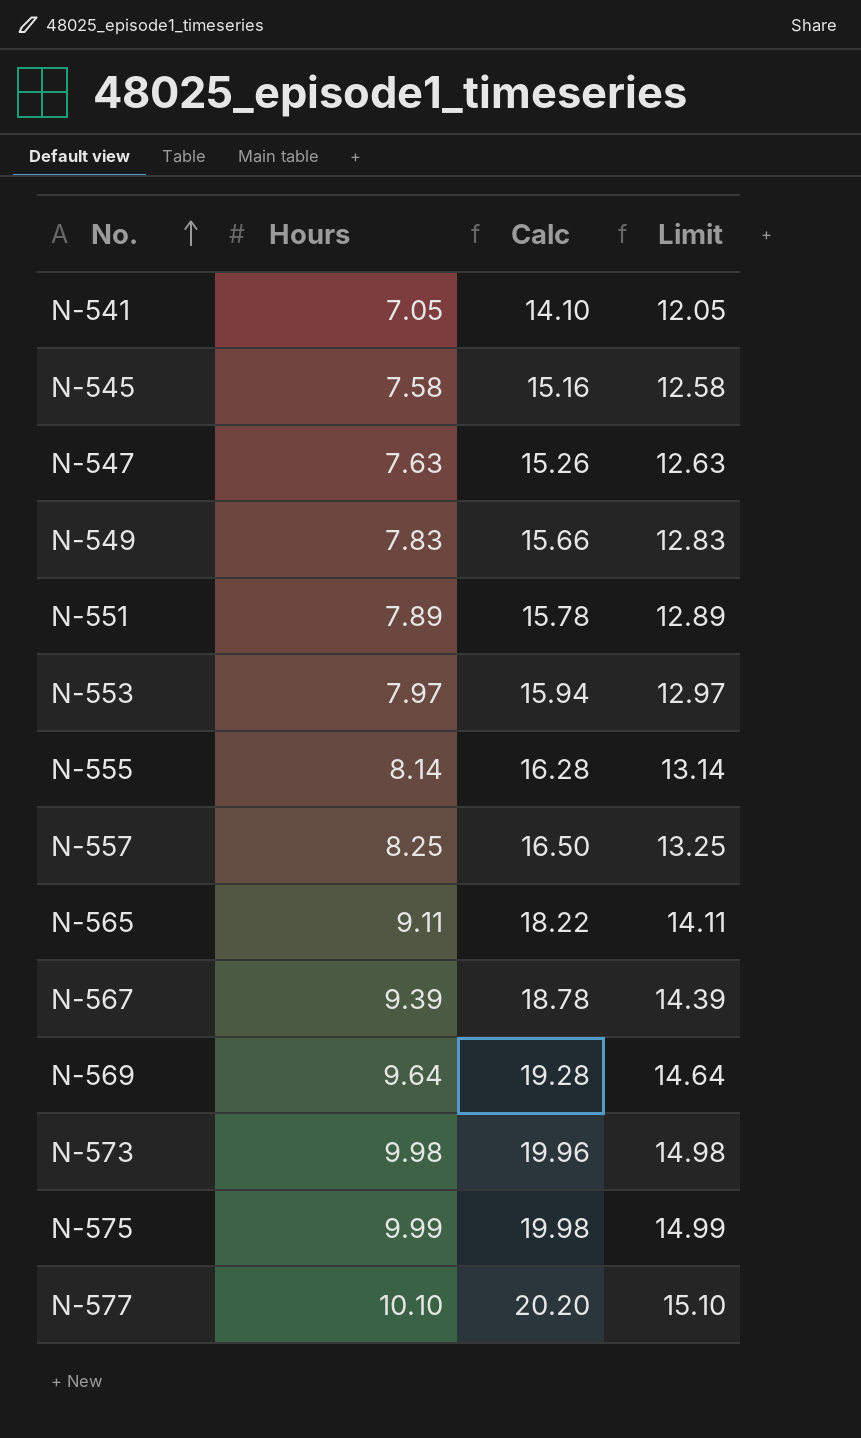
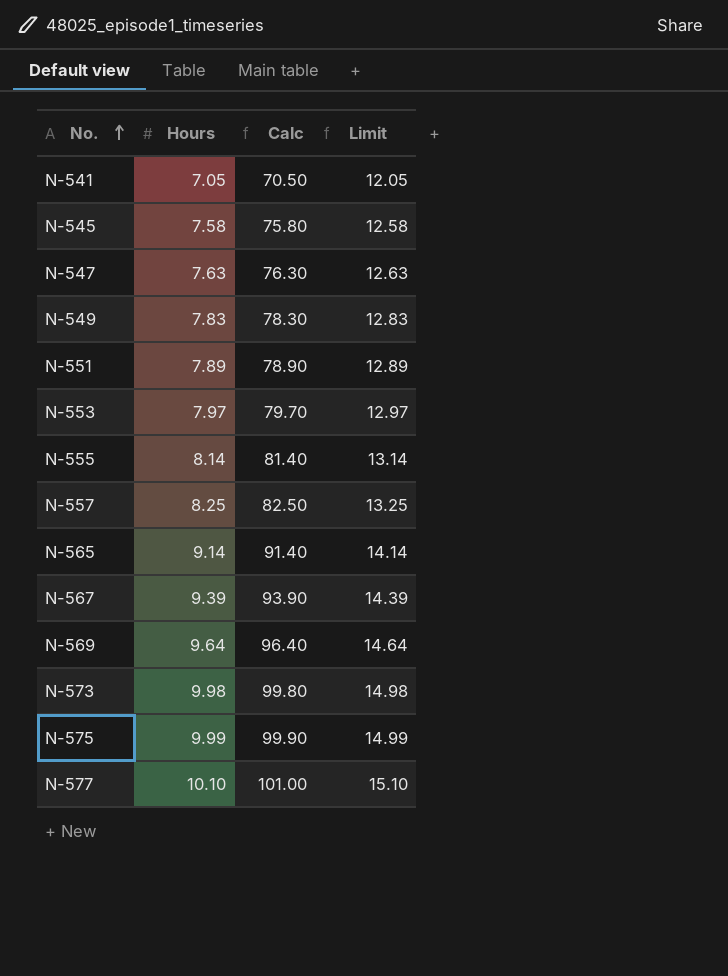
column Calc | formula: [Hours] * 2 -> [Hours] * 10
N-565 | Hours: 9.11 -> 9.14
N-565 | Limit: 14.11 -> 14.14

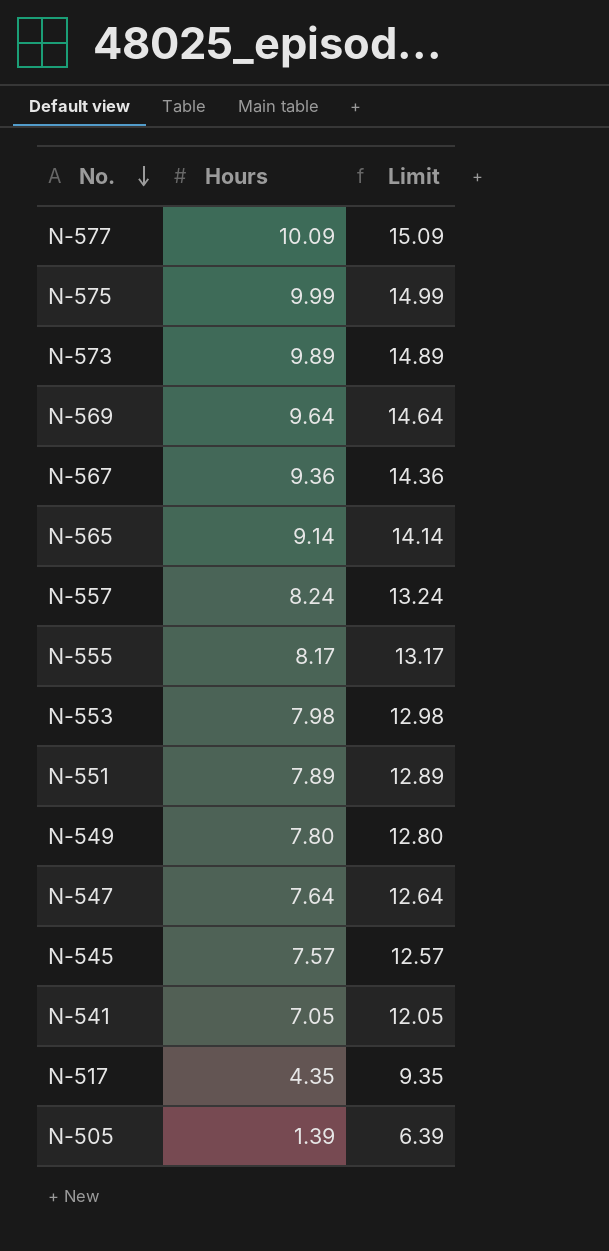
row order: No. ascending -> No. descending
column Calc | formula: [Hours] * 10 -> none
N-577 | Hours: 10.10 -> 10.09
N-577 | Limit: 15.10 -> 15.09
N-573 | Hours: 9.98 -> 9.89
N-573 | Limit: 14.98 -> 14.89
N-567 | Hours: 9.39 -> 9.36
N-567 | Limit: 14.39 -> 14.36
N-557 | Hours: 8.25 -> 8.24
N-557 | Limit: 13.25 -> 13.24
N-555 | Hours: 8.14 -> 8.17
N-555 | Limit: 13.14 -> 13.17
N-553 | Hours: 7.97 -> 7.98
N-553 | Limit: 12.97 -> 12.98
N-549 | Hours: 7.83 -> 7.80
N-549 | Limit: 12.83 -> 12.80
N-547 | Hours: 7.63 -> 7.64
N-547 | Limit: 12.63 -> 12.64
N-545 | Hours: 7.58 -> 7.57
N-545 | Limit: 12.58 -> 12.57
row N-517: none -> 4.35 | 9.35
row N-505: none -> 1.39 | 6.39

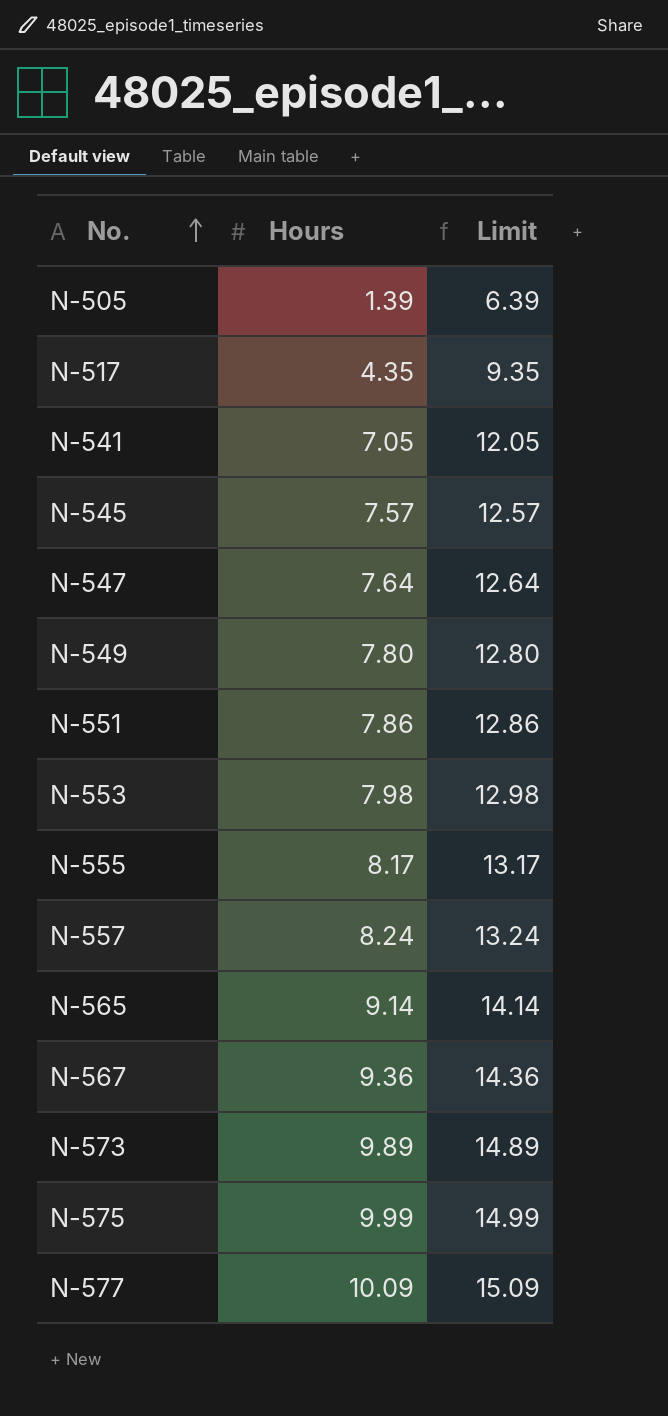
row order: No. descending -> No. ascending
row N-569: 9.64 | 14.64 -> none
N-551 | Hours: 7.89 -> 7.86
N-551 | Limit: 12.89 -> 12.86

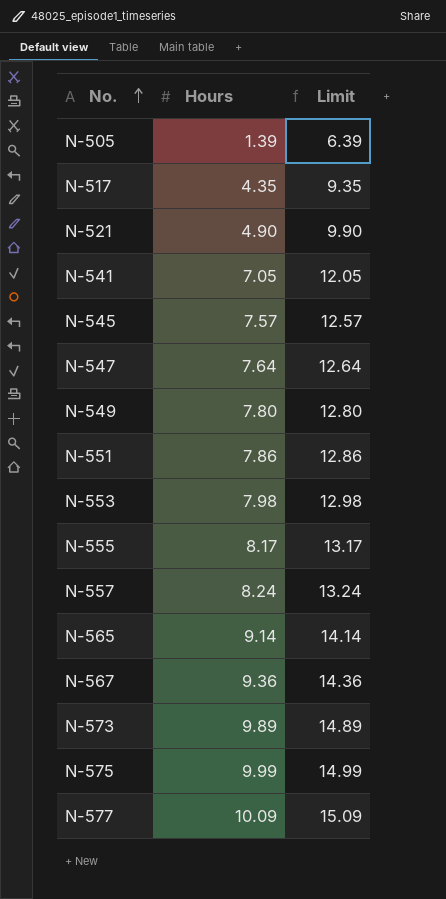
row N-521: none -> 4.90 | 9.90

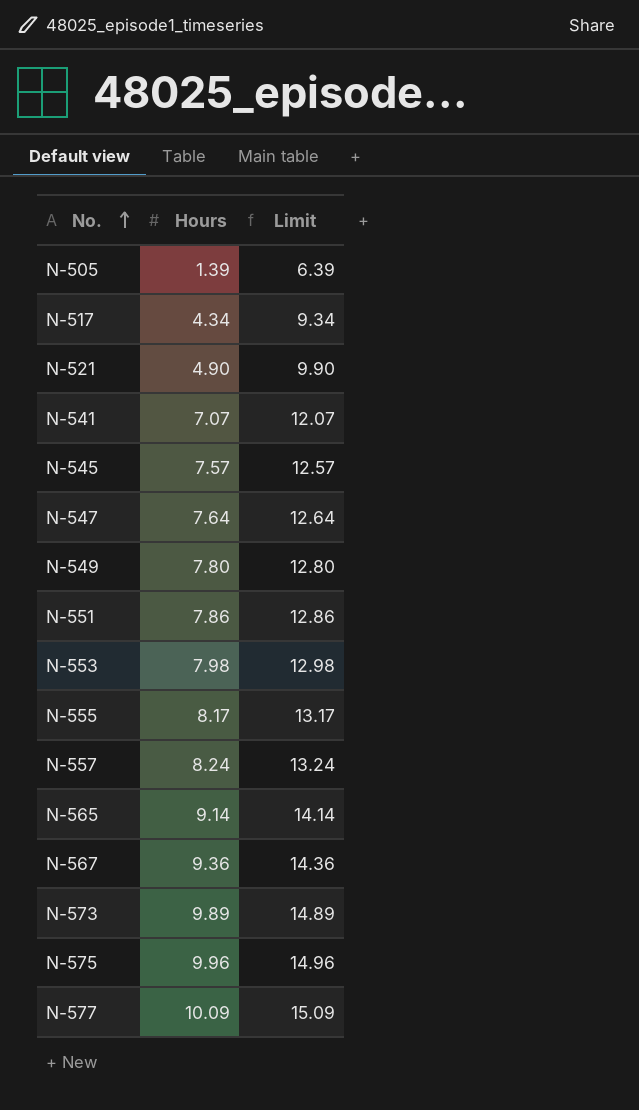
N-517 | Hours: 4.35 -> 4.34
N-517 | Limit: 9.35 -> 9.34
N-541 | Hours: 7.05 -> 7.07
N-541 | Limit: 12.05 -> 12.07
N-575 | Hours: 9.99 -> 9.96
N-575 | Limit: 14.99 -> 14.96

